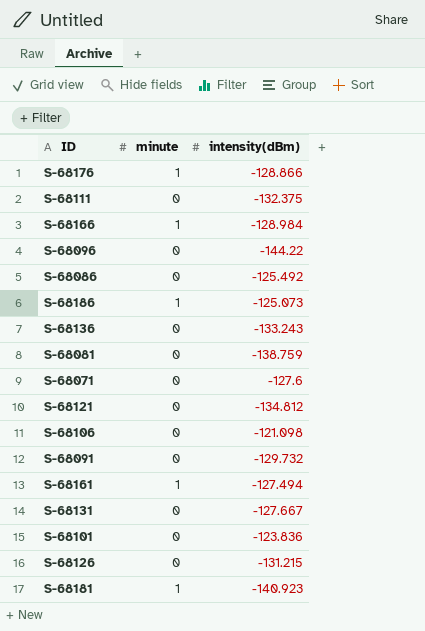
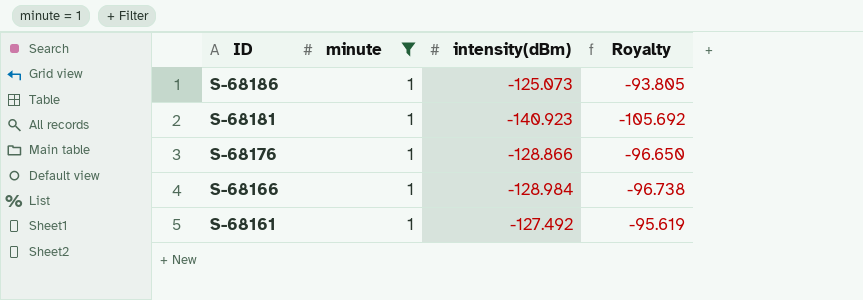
filter: none -> minute = 1
row order: none -> ID descending
column Royalty | formula: none -> [intensity(dBm)] * 0.75
S-68161 | intensity(dBm): -127.494 -> -127.492

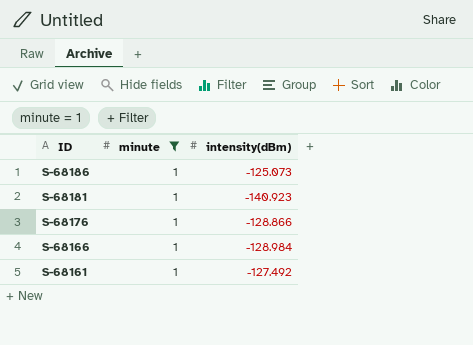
column Royalty | formula: [intensity(dBm)] * 0.75 -> none

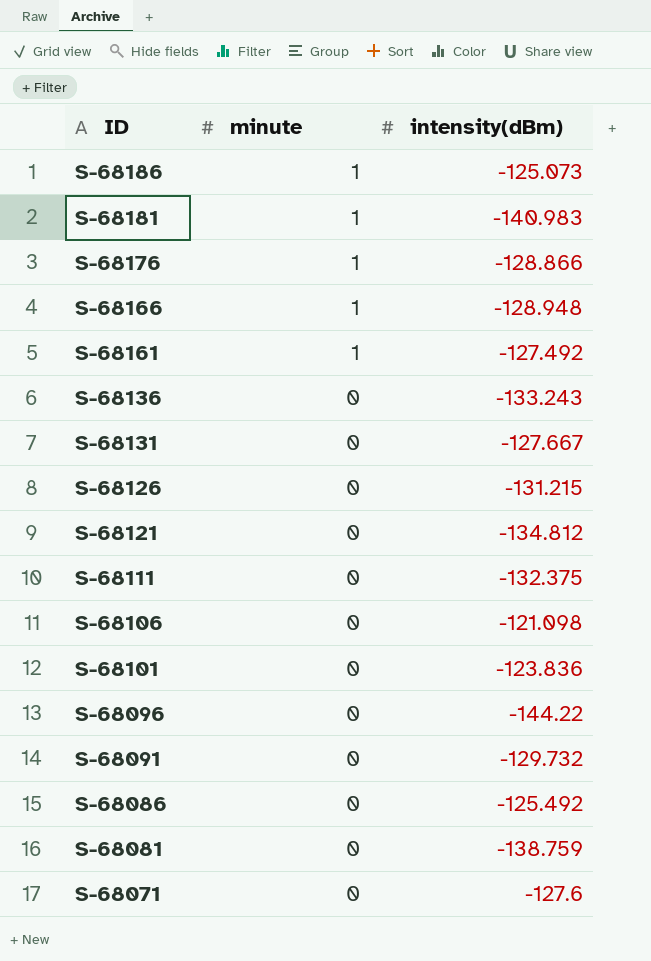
filter: minute = 1 -> none
S-68181 | intensity(dBm): -140.923 -> -140.983
S-68166 | intensity(dBm): -128.984 -> -128.948

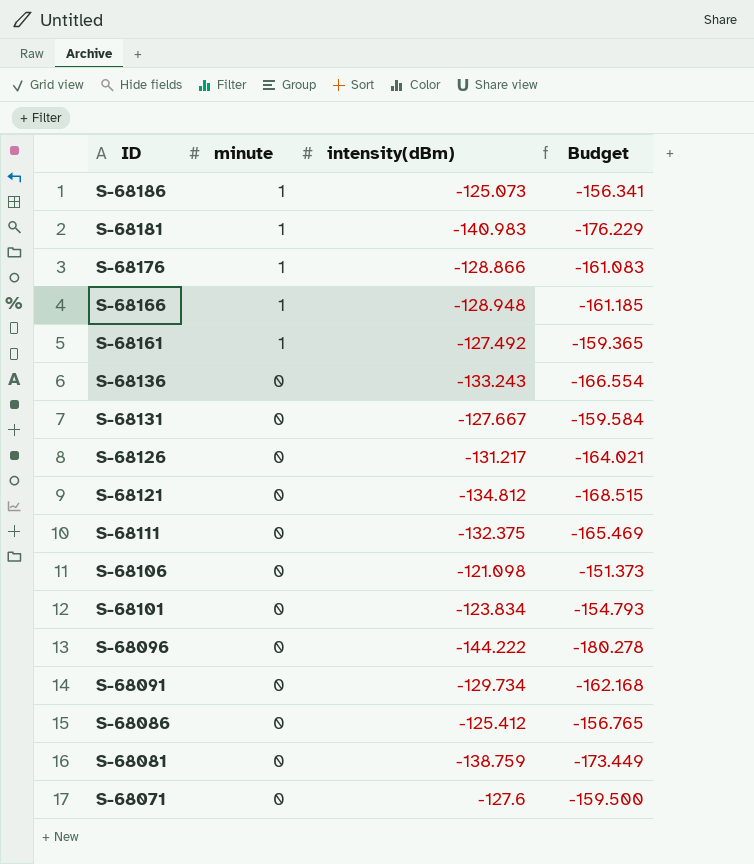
column Budget | formula: none -> [intensity(dBm)] * 1.25
S-68126 | intensity(dBm): -131.215 -> -131.217
S-68101 | intensity(dBm): -123.836 -> -123.834
S-68096 | intensity(dBm): -144.22 -> -144.222
S-68091 | intensity(dBm): -129.732 -> -129.734
S-68086 | intensity(dBm): -125.492 -> -125.412

